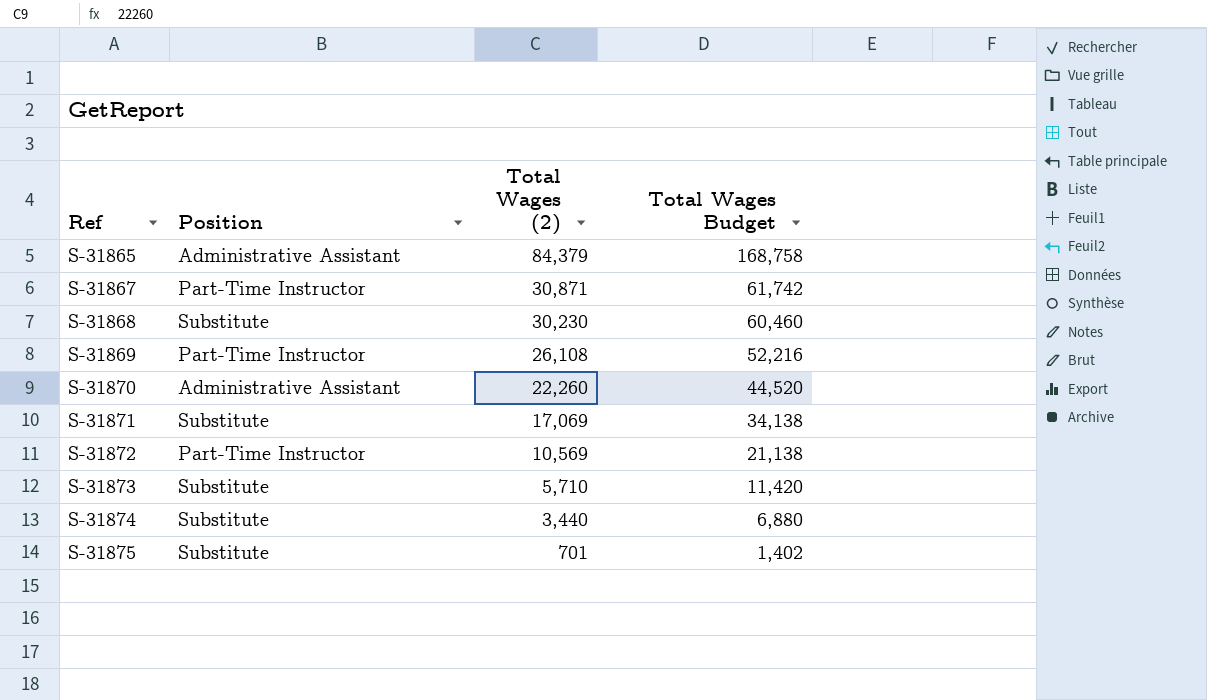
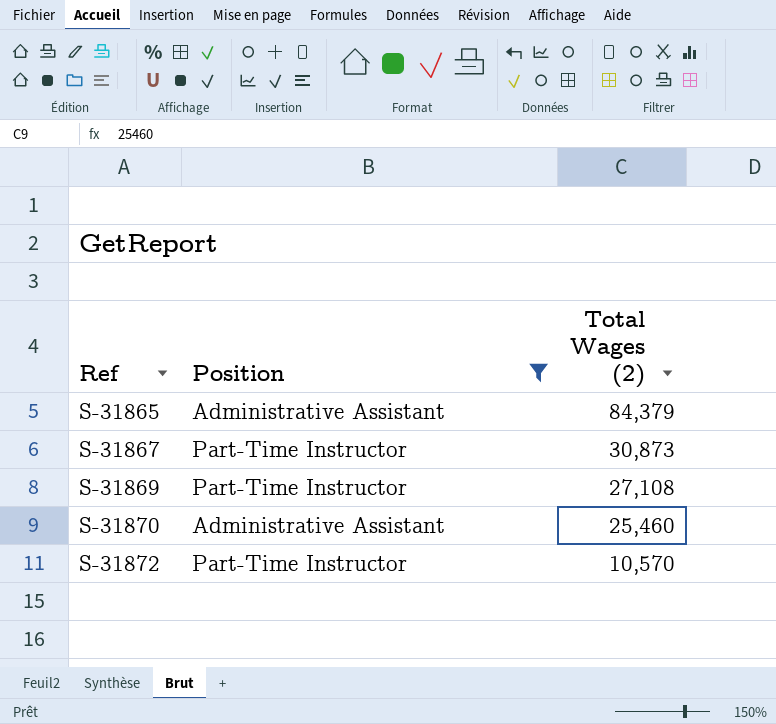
filter: none -> Position != Substitute
column Total Wages Budget | formula: [Total Wages (2)] * 2 -> none
S-31867 | Total Wages (2): 30,871 -> 30,873
S-31869 | Total Wages (2): 26,108 -> 27,108
S-31870 | Total Wages (2): 22,260 -> 25,460
S-31872 | Total Wages (2): 10,569 -> 10,570

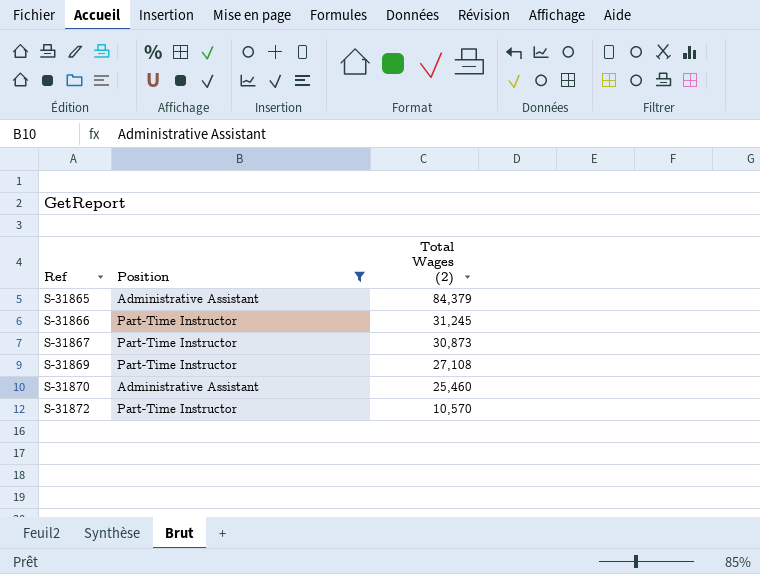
row S-31866: none -> Part-Time Instructor | 31,245

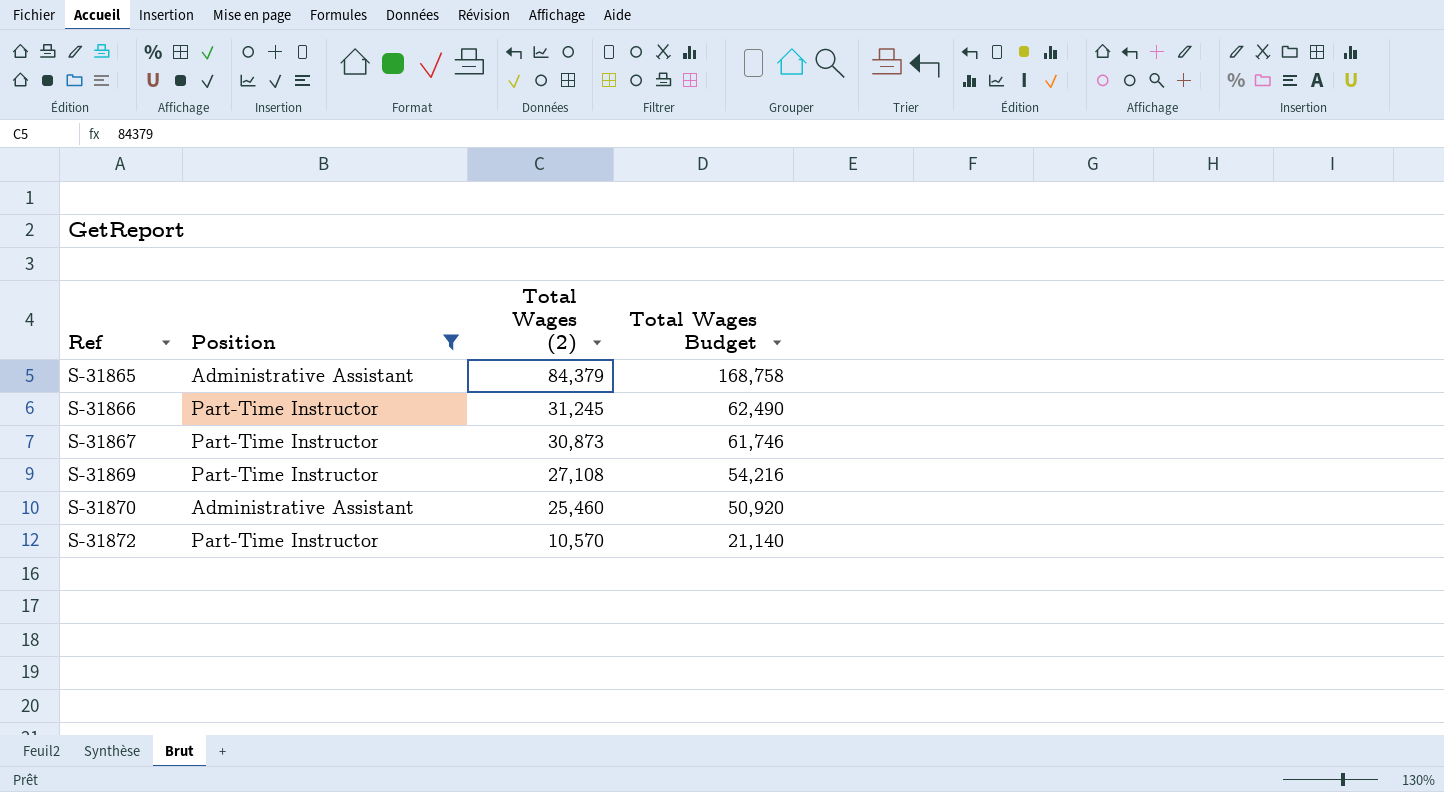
column Total Wages Budget | formula: none -> [Total Wages (2)] * 2

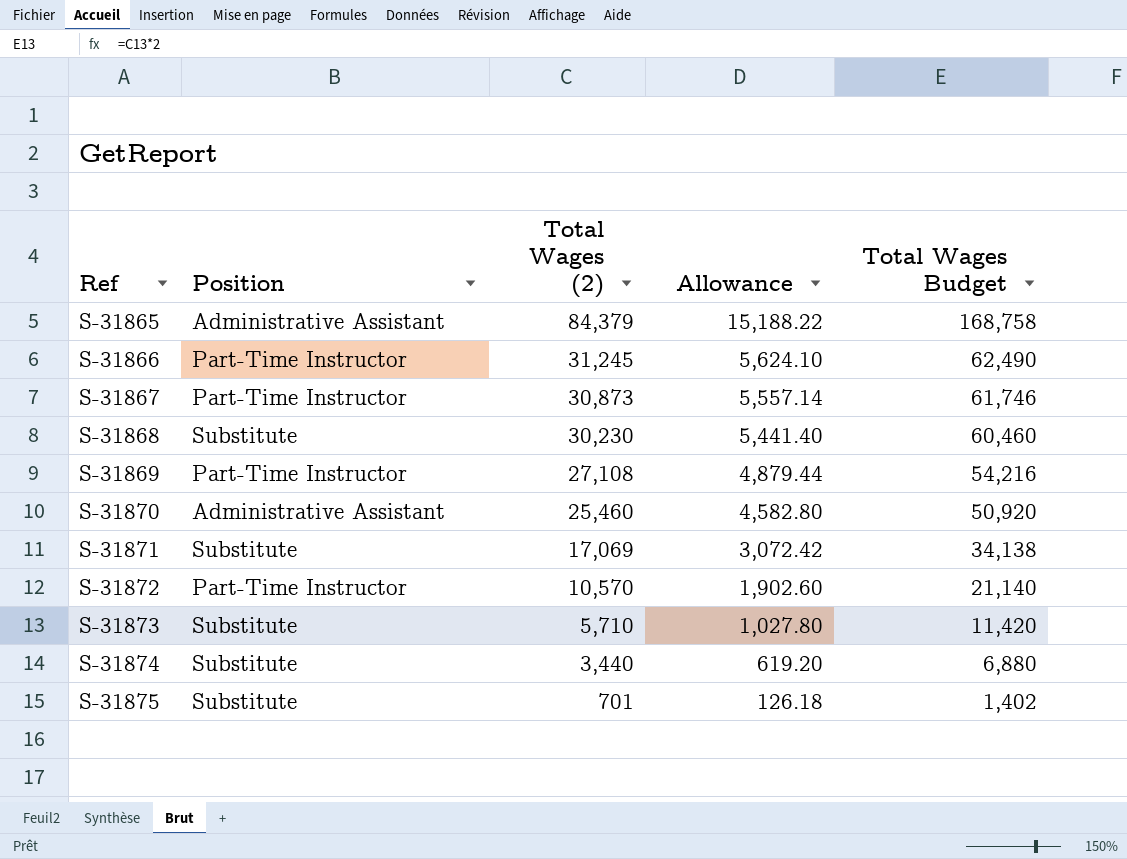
filter: Position != Substitute -> none
column Allowance | formula: none -> [Total Wages (2)] * 0.18

